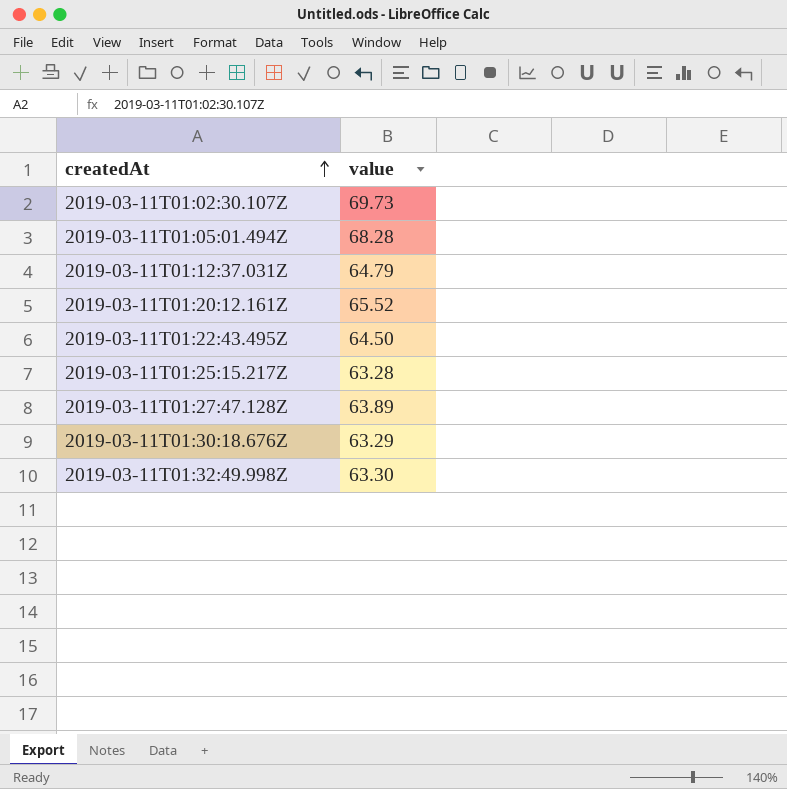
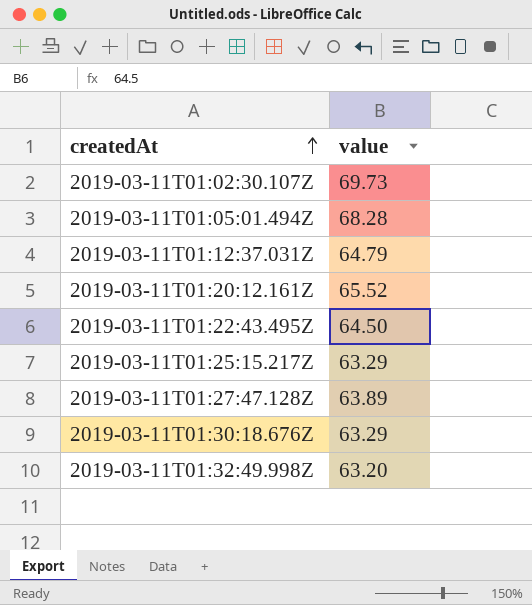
2019-03-11T01:25:15.217Z | value: 63.28 -> 63.29
2019-03-11T01:32:49.998Z | value: 63.30 -> 63.20

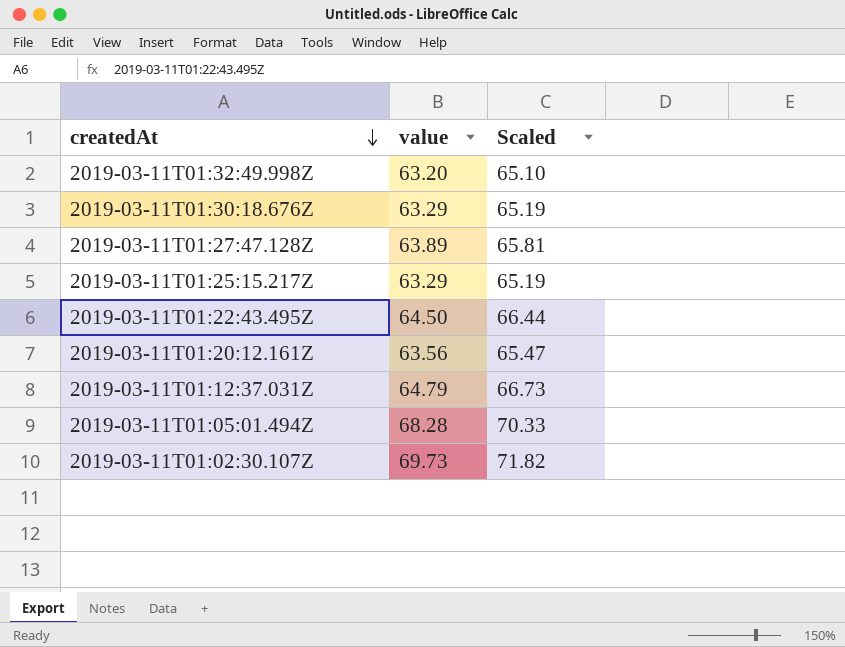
row order: createdAt ascending -> createdAt descending
column Scaled | formula: none -> [value] * 1.03
2019-03-11T01:20:12.161Z | value: 65.52 -> 63.56

